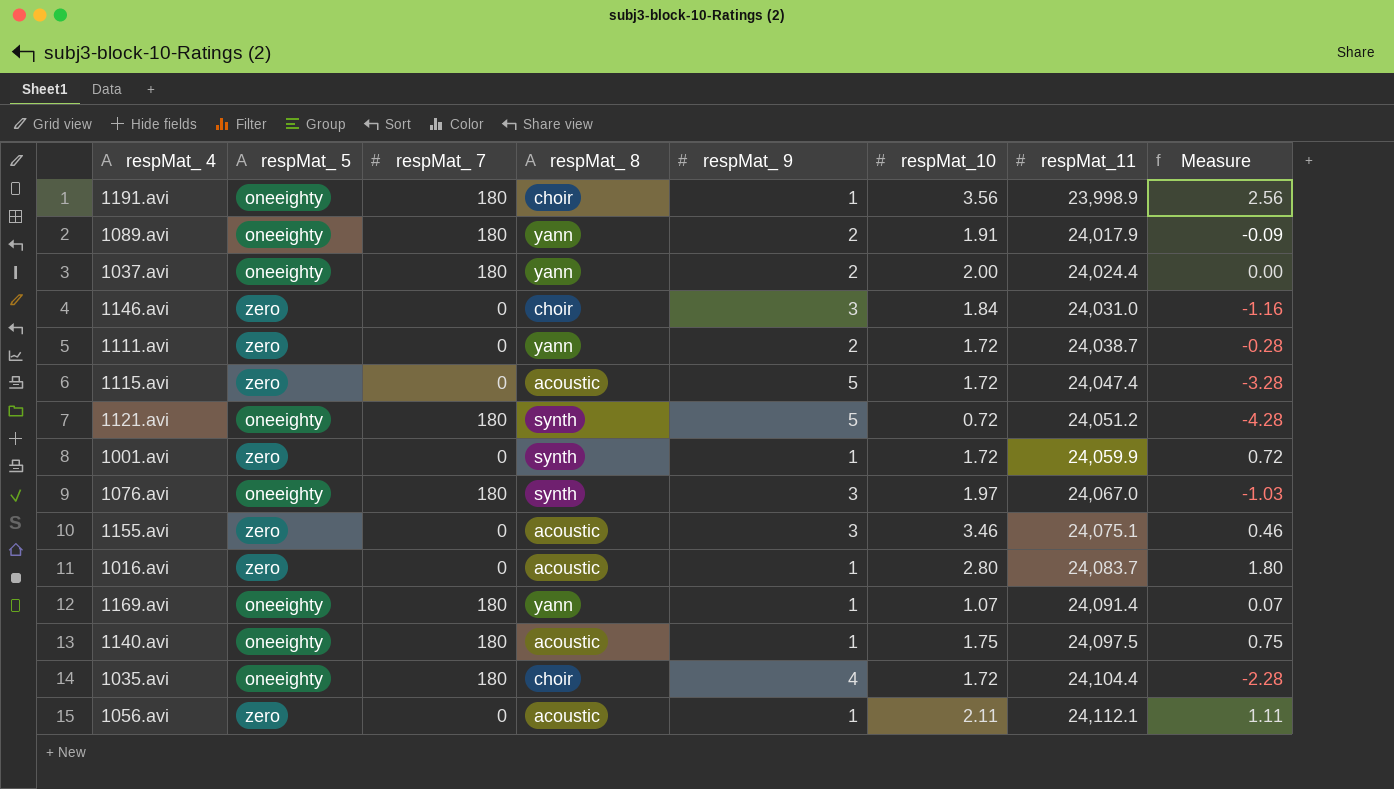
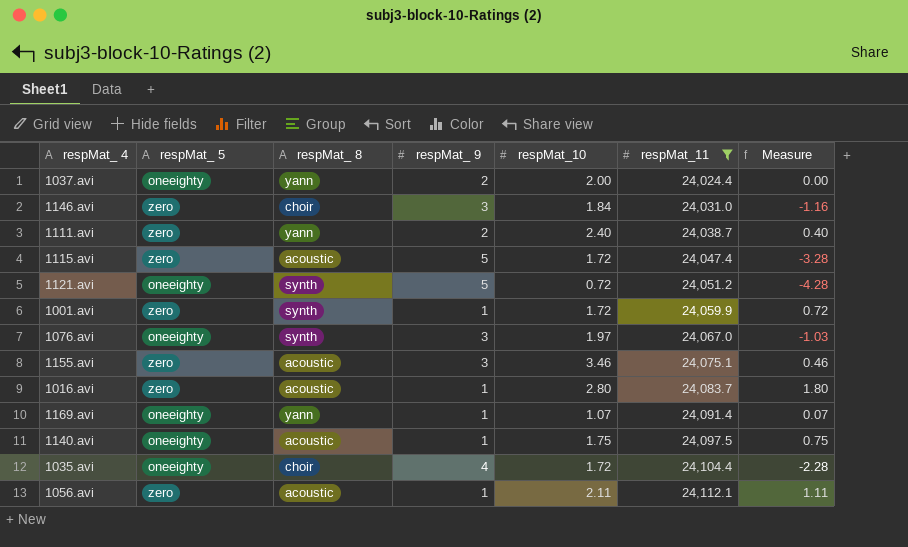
filter: none -> respMat_11 >= 24,024.4
column respMat_ 7 | position: 3 -> none
1111.avi | respMat_10: 1.72 -> 2.40
1111.avi | Measure: -0.28 -> 0.40

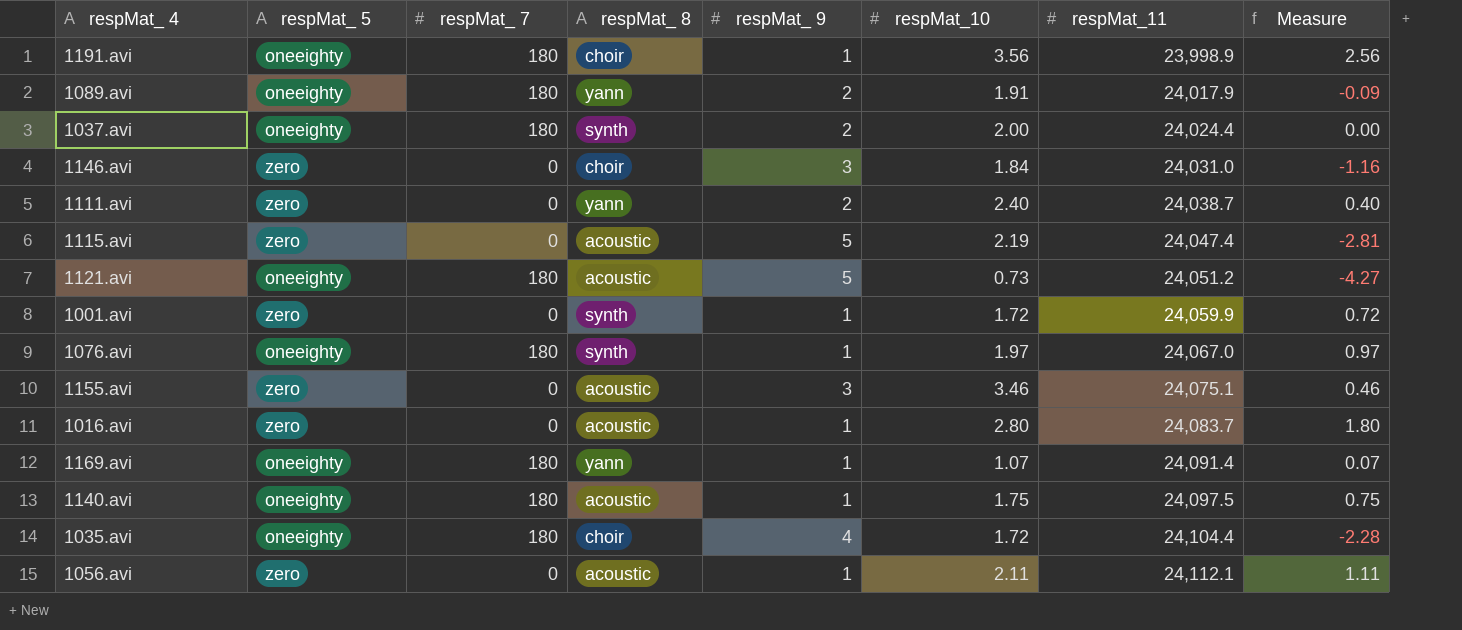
filter: respMat_11 >= 24,024.4 -> none
column respMat_ 7 | position: none -> 3
1037.avi | respMat_ 8: yann -> synth
1115.avi | respMat_10: 1.72 -> 2.19
1115.avi | Measure: -3.28 -> -2.81
1121.avi | respMat_ 8: synth -> acoustic
1121.avi | respMat_10: 0.72 -> 0.73
1121.avi | Measure: -4.28 -> -4.27
1076.avi | respMat_ 9: 3 -> 1
1076.avi | Measure: -1.03 -> 0.97

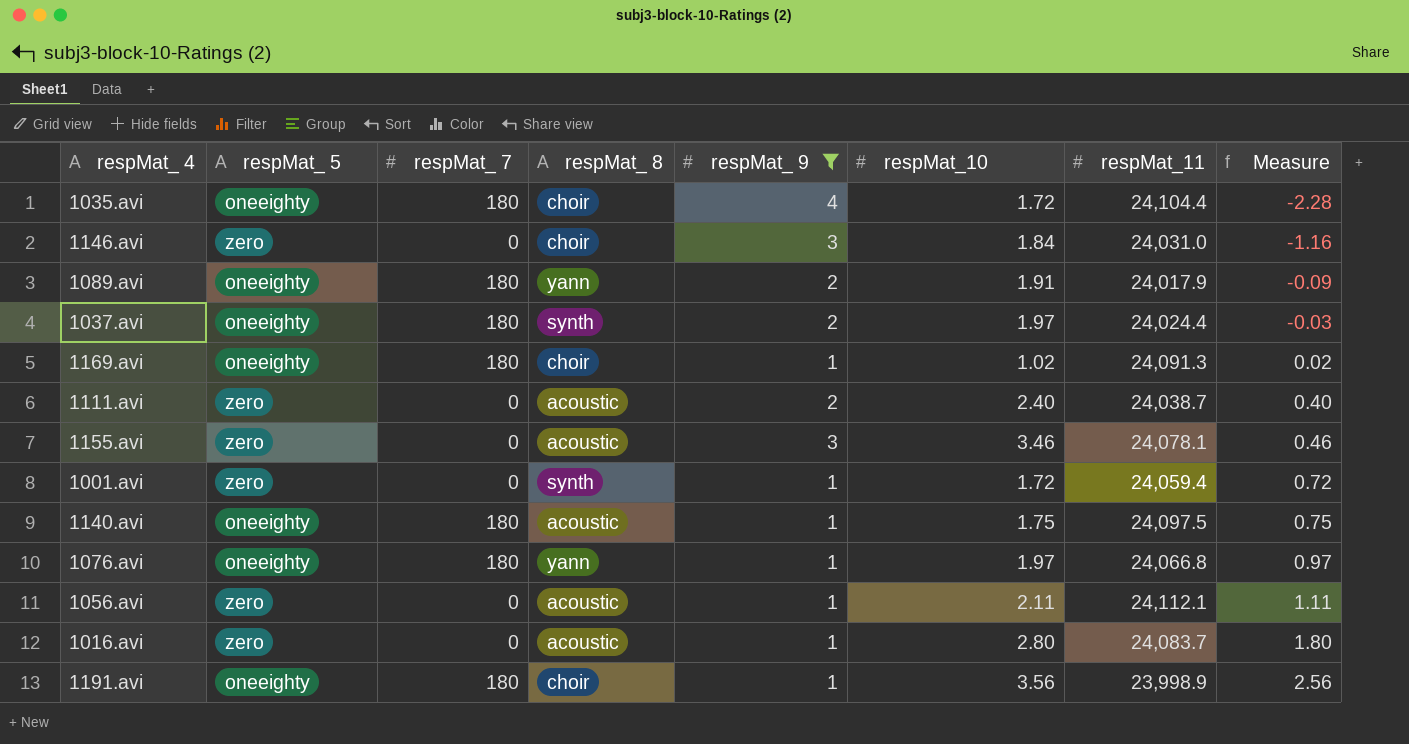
filter: none -> respMat_ 9 != 5
row order: respMat_11 ascending -> Measure ascending
1037.avi | respMat_10: 2.00 -> 1.97
1037.avi | Measure: 0.00 -> -0.03
1169.avi | respMat_ 8: yann -> choir
1169.avi | respMat_10: 1.07 -> 1.02
1169.avi | respMat_11: 24,091.4 -> 24,091.3
1169.avi | Measure: 0.07 -> 0.02
1111.avi | respMat_ 8: yann -> acoustic
1155.avi | respMat_11: 24,075.1 -> 24,078.1
1001.avi | respMat_11: 24,059.9 -> 24,059.4
1076.avi | respMat_ 8: synth -> yann
1076.avi | respMat_11: 24,067.0 -> 24,066.8

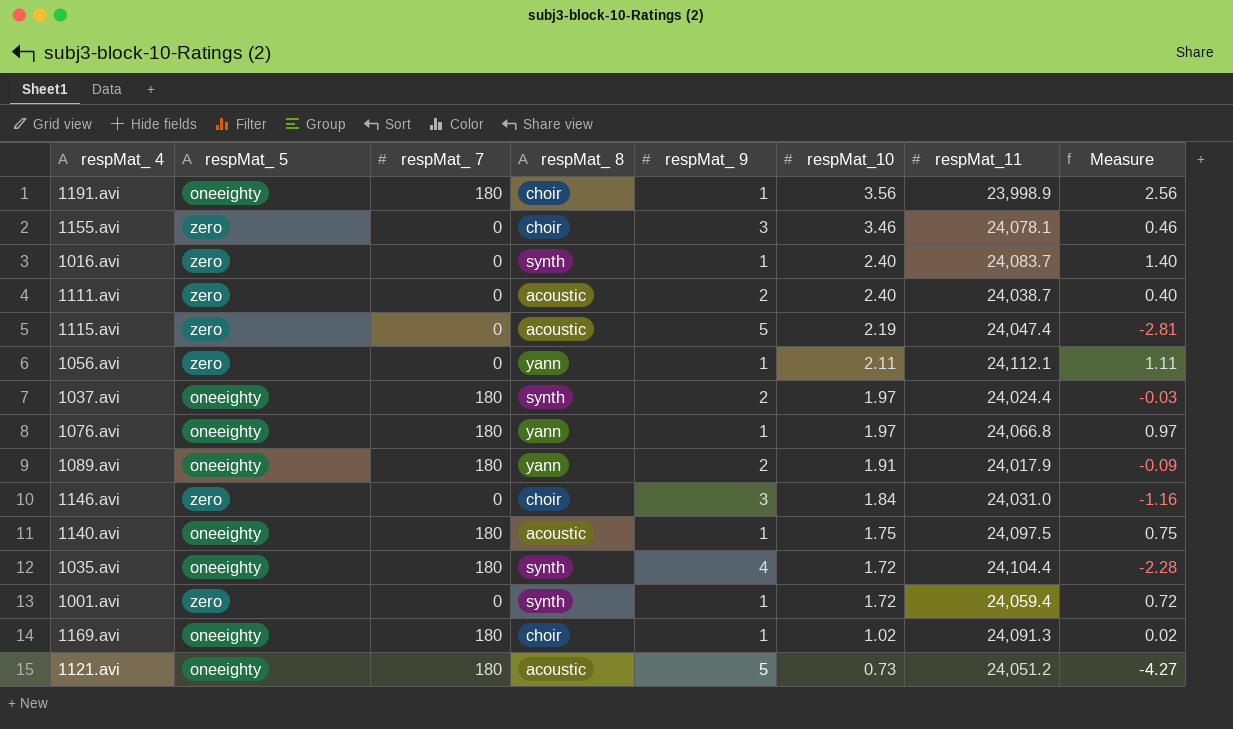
filter: respMat_ 9 != 5 -> none
row order: Measure ascending -> respMat_10 descending
1155.avi | respMat_ 8: acoustic -> choir
1016.avi | respMat_ 8: acoustic -> synth
1016.avi | respMat_10: 2.80 -> 2.40
1016.avi | Measure: 1.80 -> 1.40
1056.avi | respMat_ 8: acoustic -> yann
1035.avi | respMat_ 8: choir -> synth

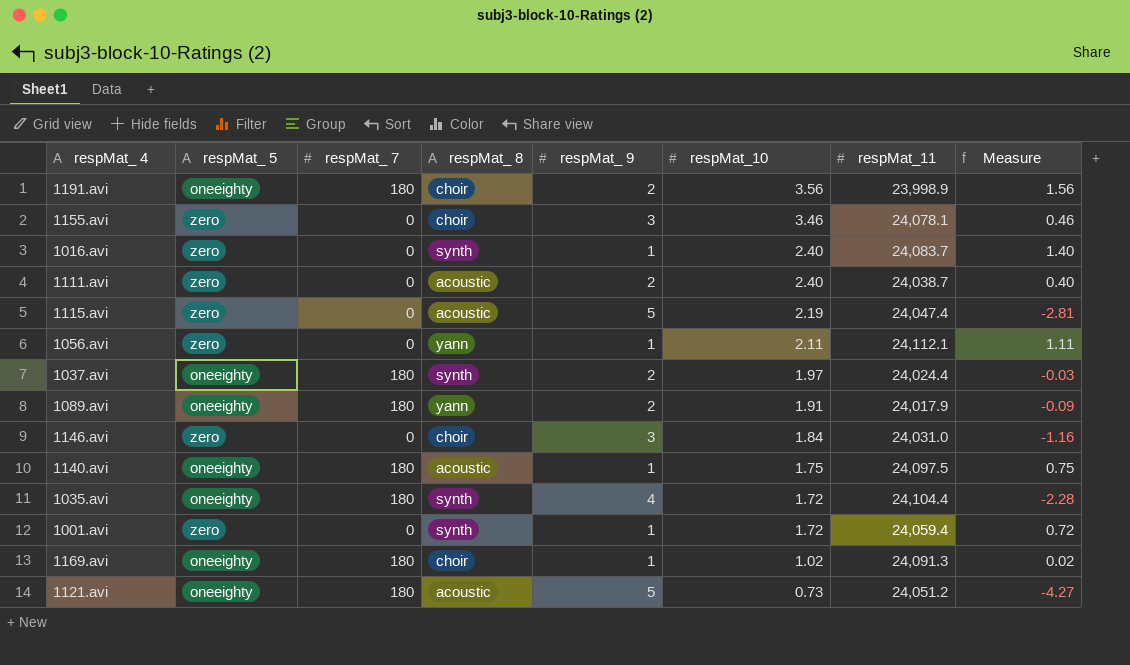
row 1076.avi: oneeighty | 180 | yann | 1 | 1.97 | 24,066.8 | 0.97 -> none
1191.avi | respMat_ 9: 1 -> 2
1191.avi | Measure: 2.56 -> 1.56

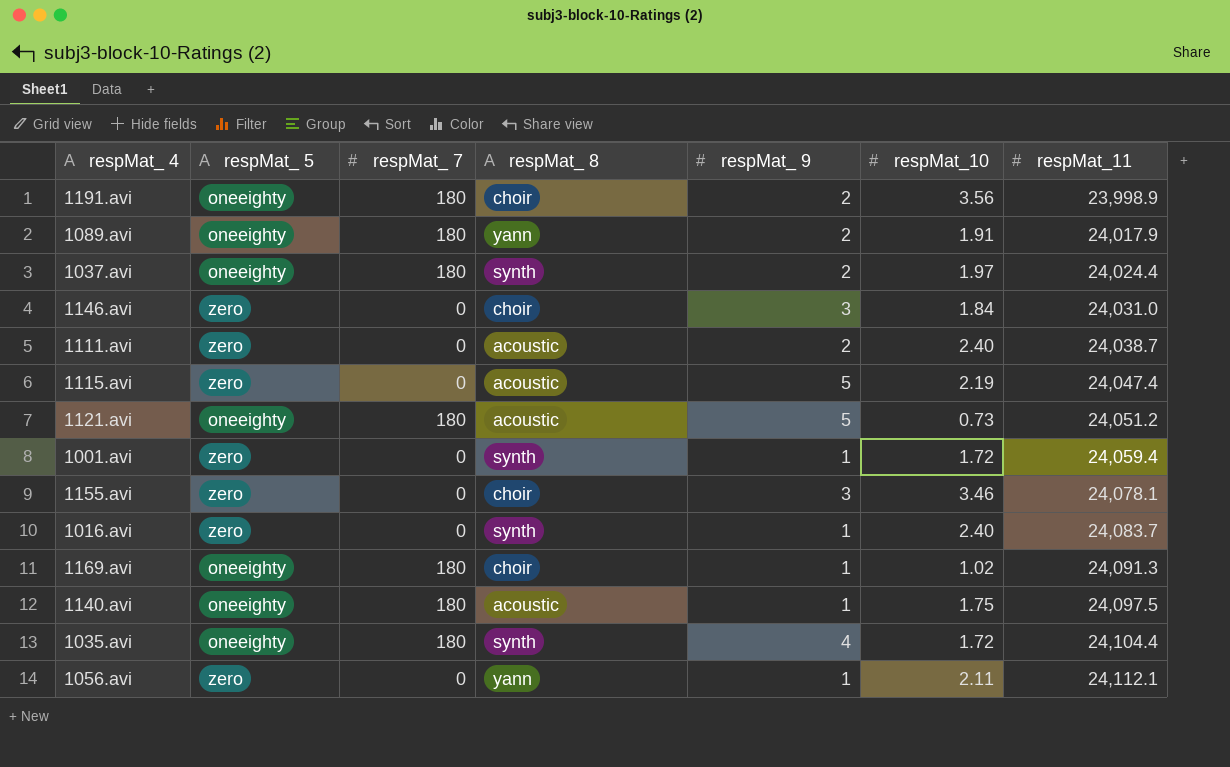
row order: respMat_10 descending -> respMat_11 ascending
column Measure | formula: [respMat_10] - [respMat_ 9] -> none

